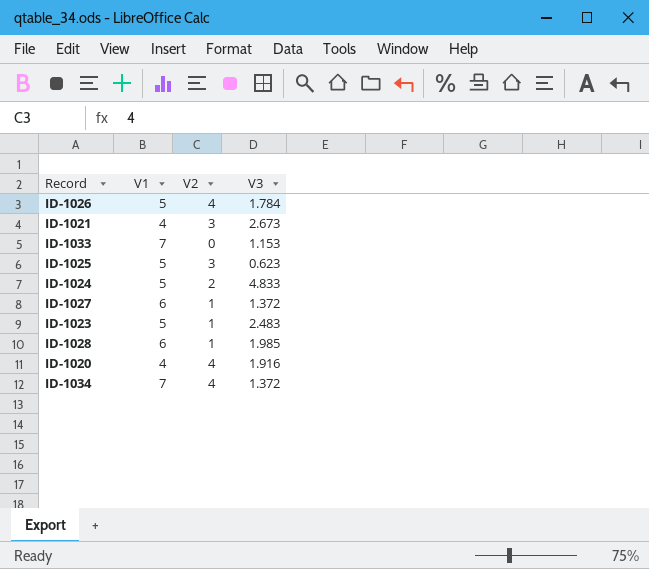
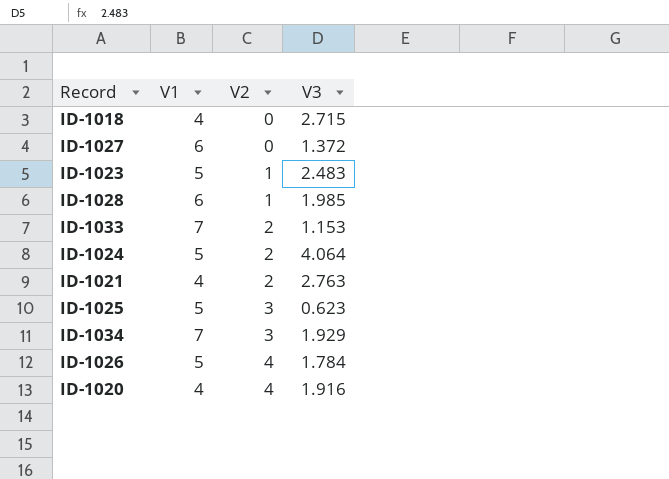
row order: none -> V2 ascending
row ID-1018: none -> 4 | 0 | 2.715
ID-1027 | V2: 1 -> 0
ID-1033 | V2: 0 -> 2
ID-1024 | V3: 4.833 -> 4.064
ID-1021 | V2: 3 -> 2
ID-1021 | V3: 2.673 -> 2.763
ID-1034 | V2: 4 -> 3
ID-1034 | V3: 1.372 -> 1.929

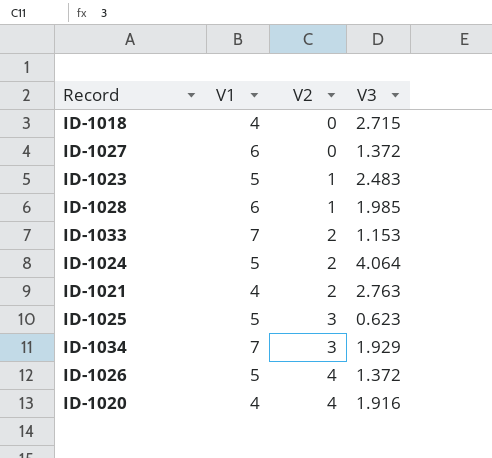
ID-1026 | V3: 1.784 -> 1.372

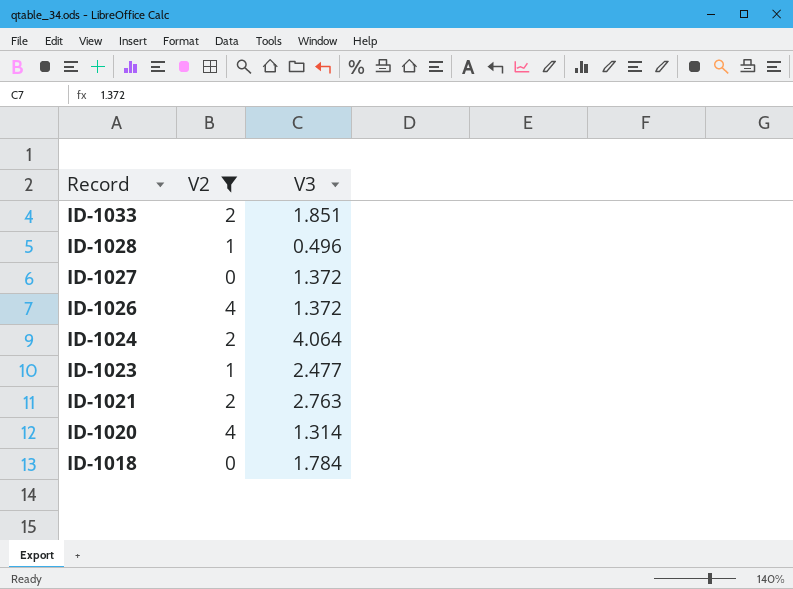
filter: none -> V2 != 3
row order: V2 ascending -> Record descending
column V1 | position: 2 -> none
ID-1033 | V3: 1.153 -> 1.851
ID-1028 | V3: 1.985 -> 0.496
ID-1023 | V3: 2.483 -> 2.477
ID-1020 | V3: 1.916 -> 1.314
ID-1018 | V3: 2.715 -> 1.784

